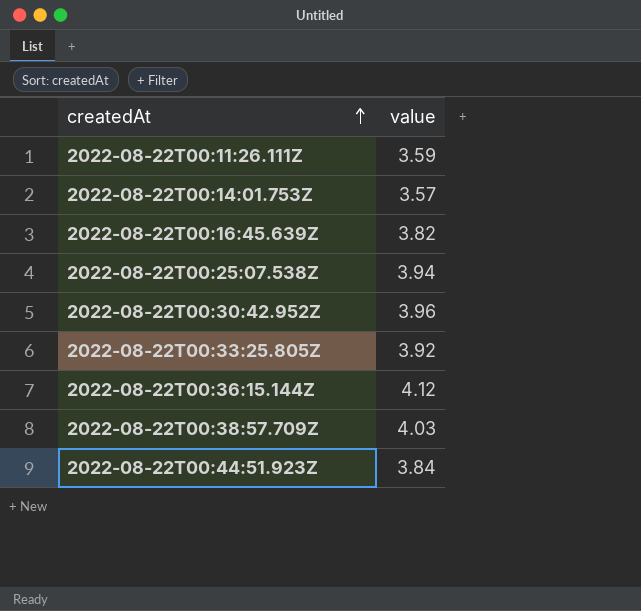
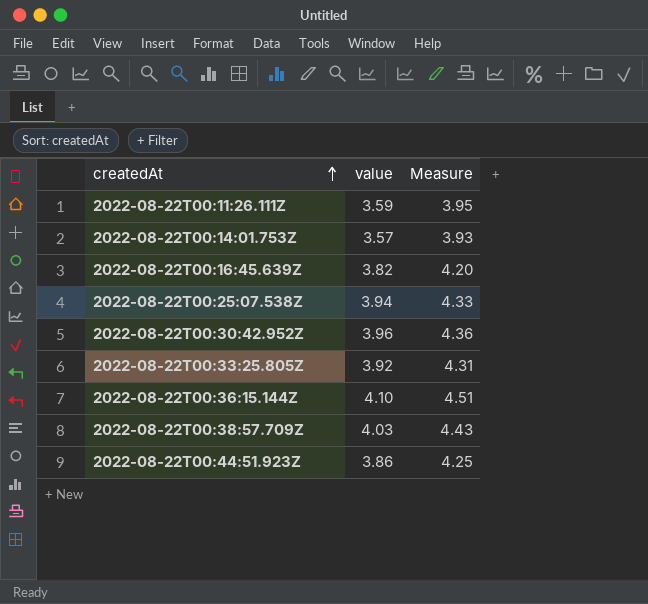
column Measure | formula: none -> [value] * 1.1
2022-08-22T00:36:15.144Z | value: 4.12 -> 4.10
2022-08-22T00:44:51.923Z | value: 3.84 -> 3.86

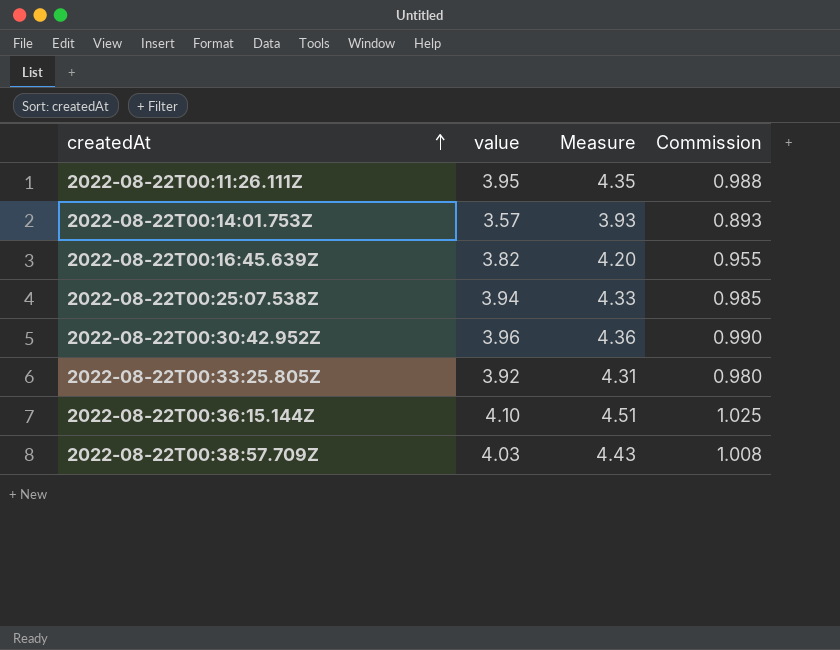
column Commission | formula: none -> [value] * 0.25
row 2022-08-22T00:44:51.923Z: 3.86 | 4.25 -> none
2022-08-22T00:11:26.111Z | value: 3.59 -> 3.95
2022-08-22T00:11:26.111Z | Measure: 3.95 -> 4.35

